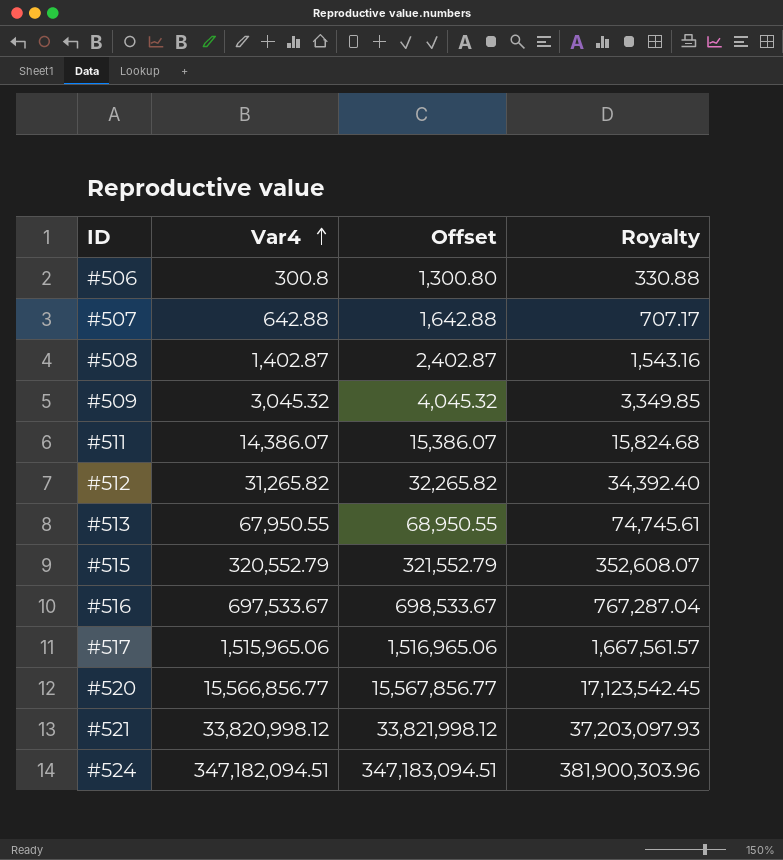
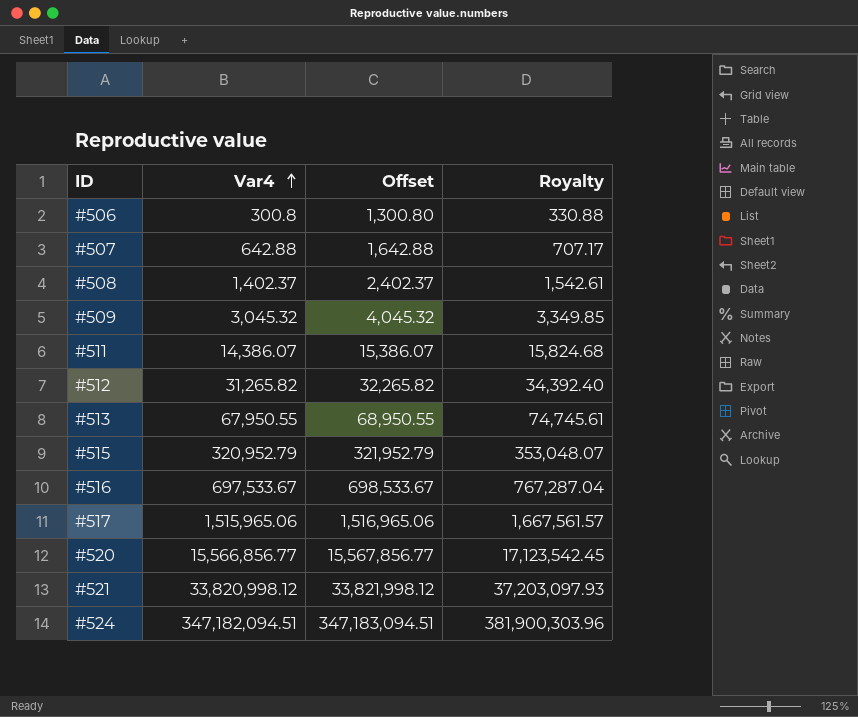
#508 | Var4: 1,402.87 -> 1,402.37
#508 | Offset: 2,402.87 -> 2,402.37
#508 | Royalty: 1,543.16 -> 1,542.61
#515 | Var4: 320,552.79 -> 320,952.79
#515 | Offset: 321,552.79 -> 321,952.79
#515 | Royalty: 352,608.07 -> 353,048.07

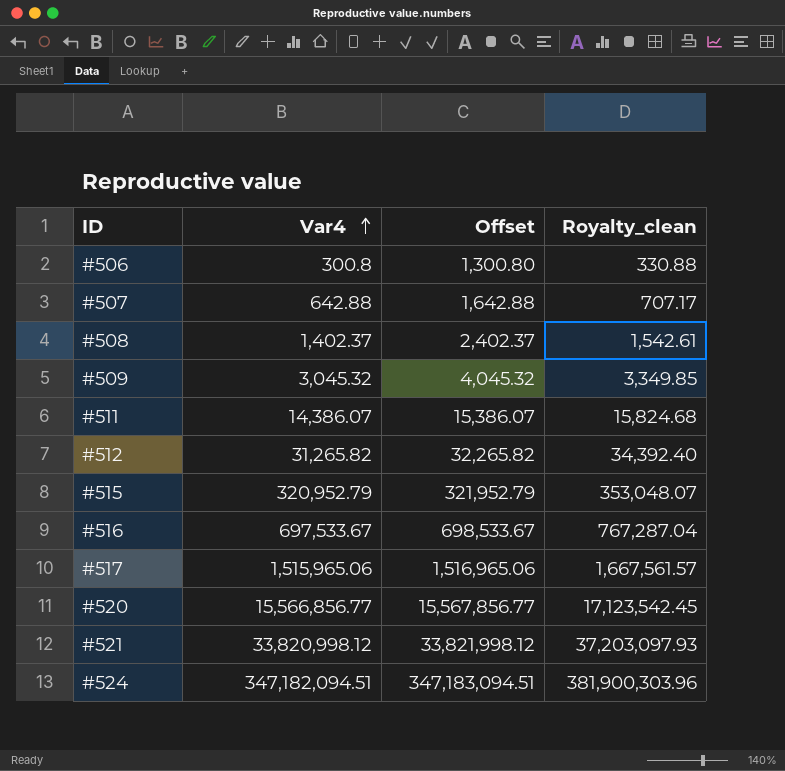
column name: Royalty -> Royalty_clean
row #513: 67,950.55 | 68,950.55 | 74,745.61 -> none

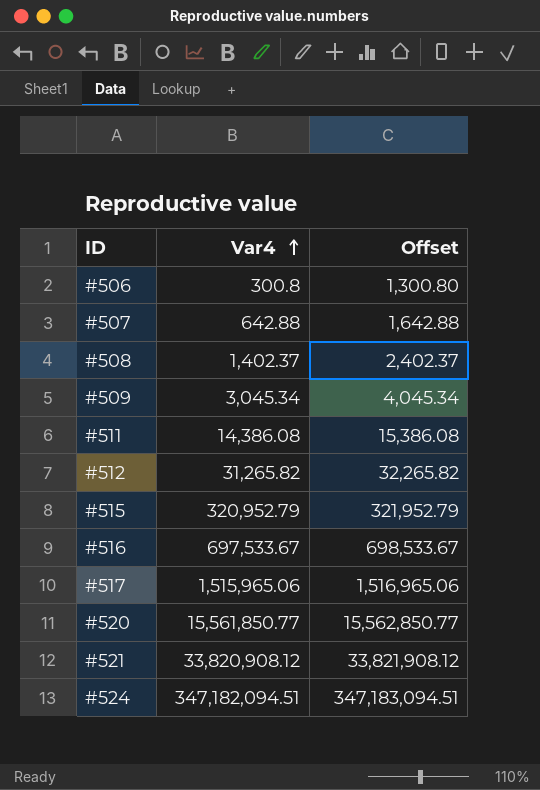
column Royalty_clean | formula: [Var4] * 1.1 -> none
#509 | Var4: 3,045.32 -> 3,045.34
#509 | Offset: 4,045.32 -> 4,045.34
#511 | Var4: 14,386.07 -> 14,386.08
#511 | Offset: 15,386.07 -> 15,386.08
#520 | Var4: 15,566,856.77 -> 15,561,850.77
#520 | Offset: 15,567,856.77 -> 15,562,850.77
#521 | Var4: 33,820,998.12 -> 33,820,908.12
#521 | Offset: 33,821,998.12 -> 33,821,908.12

